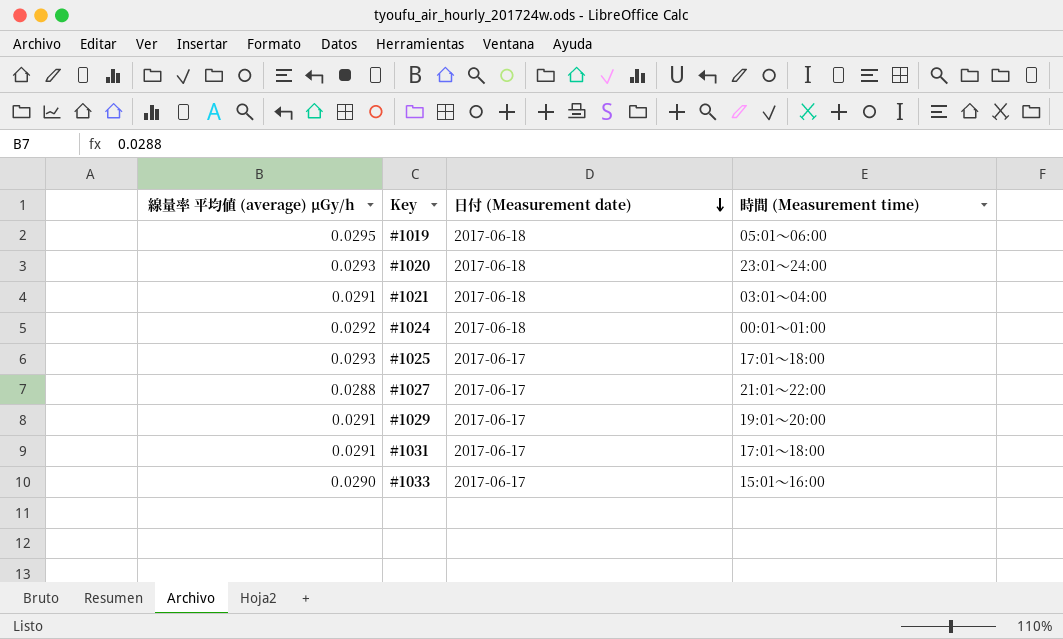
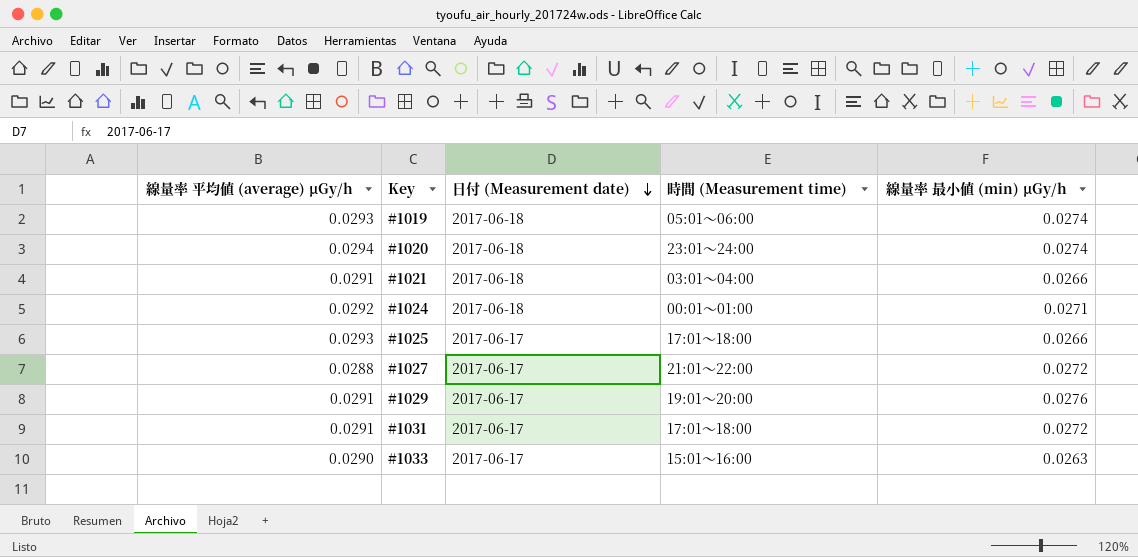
column 線量率 最小値 (min) μGy/h | position: none -> 5
#1019 | 線量率 平均値 (average) μGy/h: 0.0295 -> 0.0293
#1020 | 線量率 平均値 (average) μGy/h: 0.0293 -> 0.0294

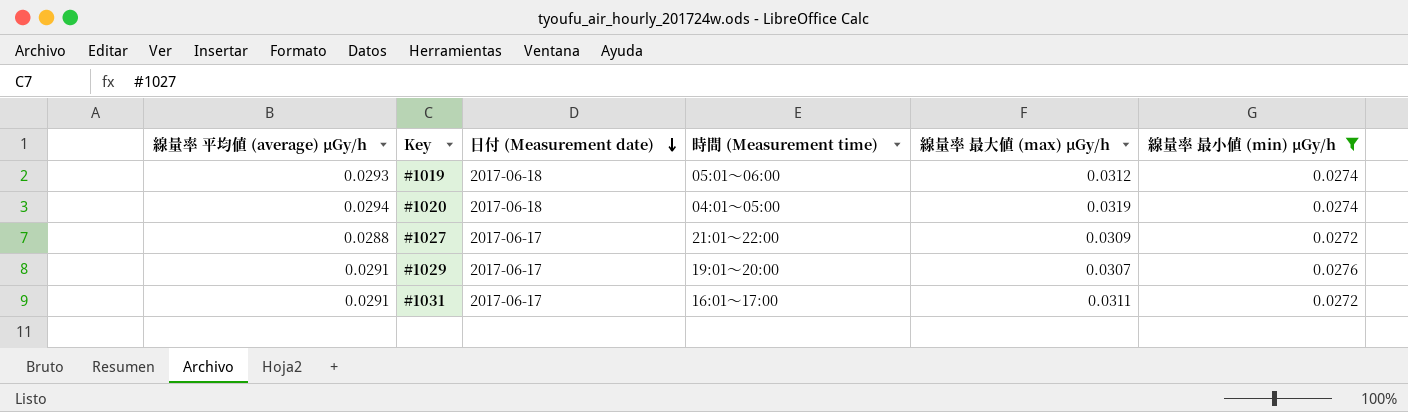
filter: none -> 線量率 最小値 (min) μGy/h >= 0.0272
column 線量率 最大値 (max) μGy/h | position: none -> 5
#1020 | 時間 (Measurement time): 23:01～24:00 -> 04:01～05:00
#1031 | 時間 (Measurement time): 17:01～18:00 -> 16:01～17:00

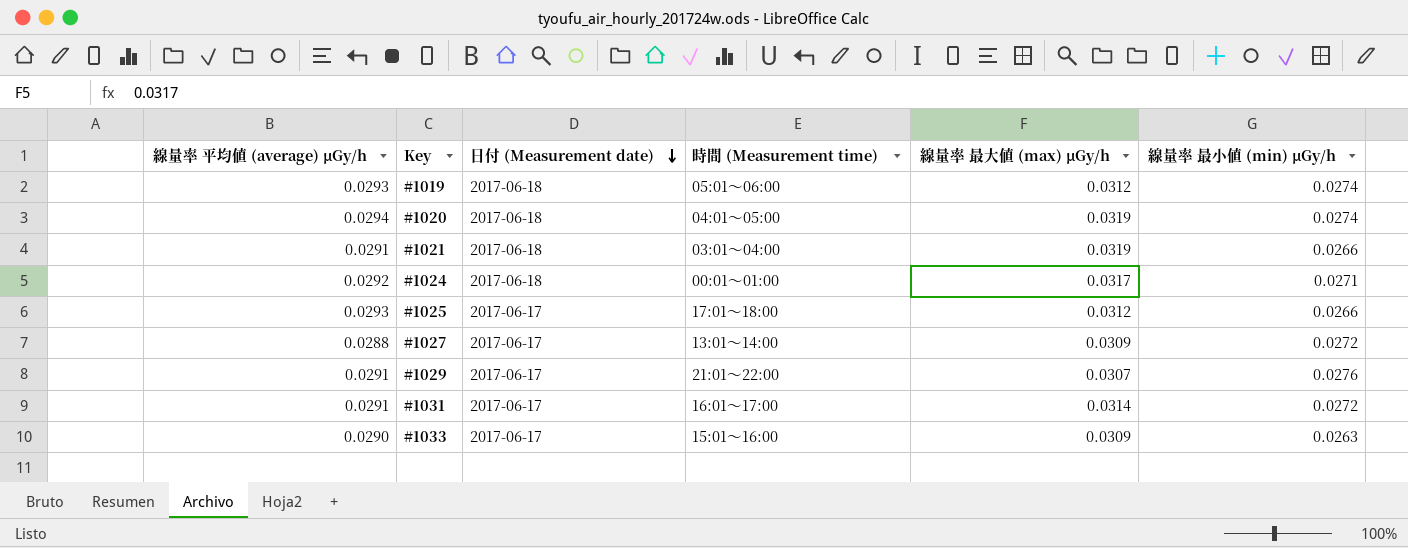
filter: 線量率 最小値 (min) μGy/h >= 0.0272 -> none
#1027 | 時間 (Measurement time): 21:01～22:00 -> 13:01～14:00
#1029 | 時間 (Measurement time): 19:01～20:00 -> 21:01～22:00
#1031 | 線量率 最大値 (max) μGy/h: 0.0311 -> 0.0314

